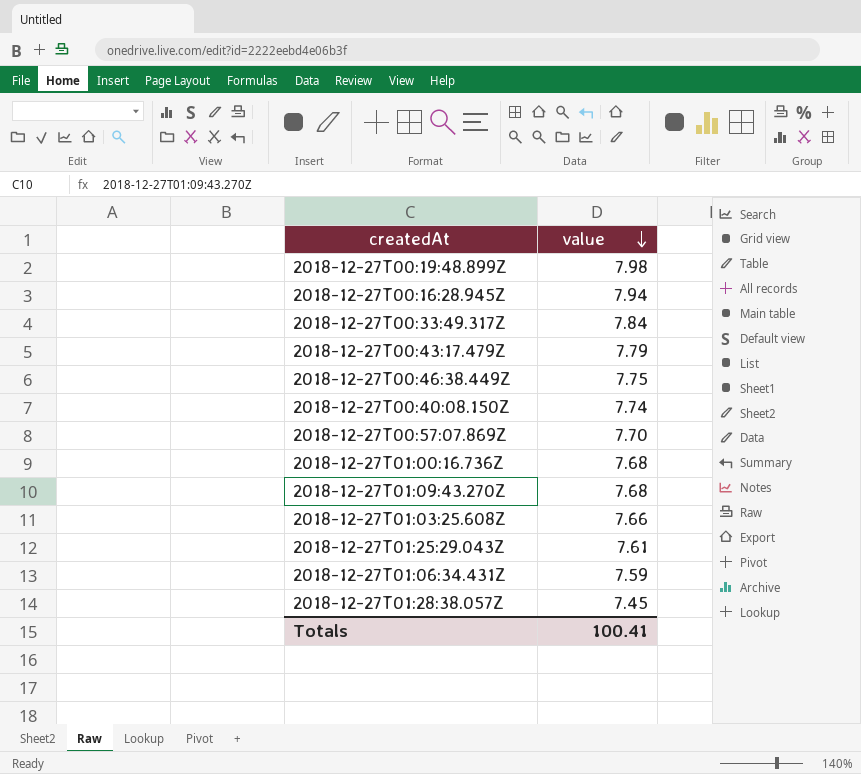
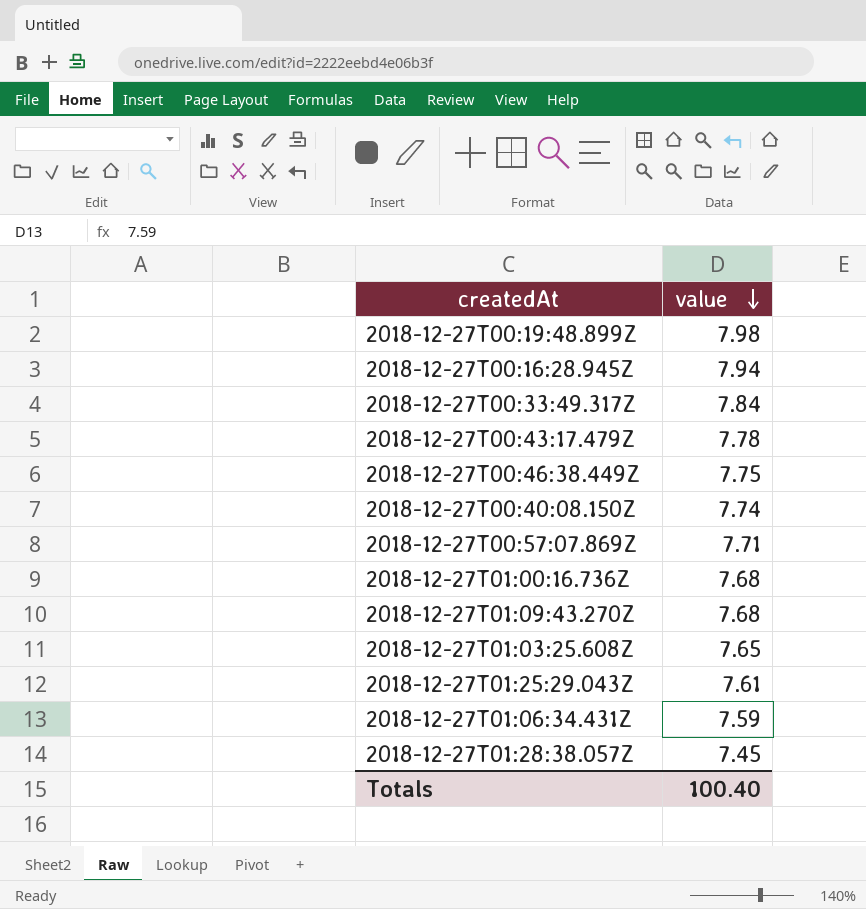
2018-12-27T00:43:17.479Z | value: 7.79 -> 7.78
2018-12-27T00:57:07.869Z | value: 7.70 -> 7.71
2018-12-27T01:03:25.608Z | value: 7.66 -> 7.65
Totals | value: 100.41 -> 100.40

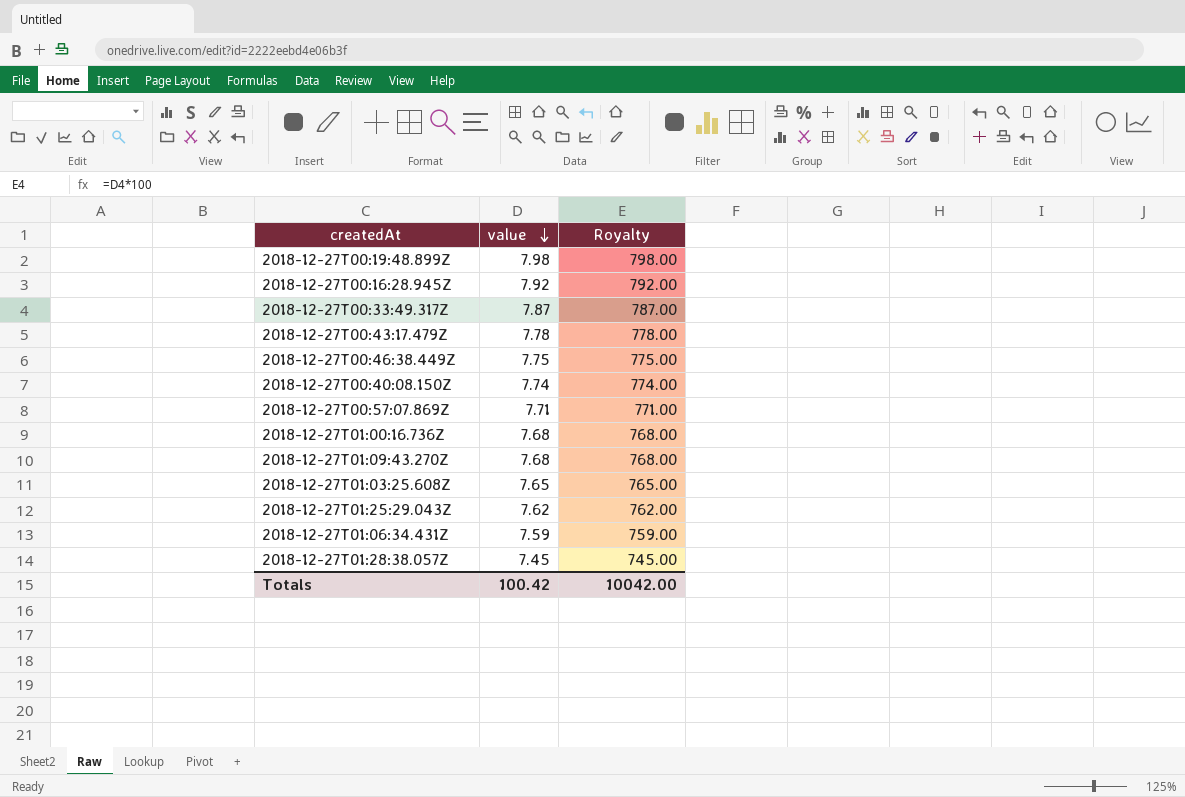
column Royalty | formula: none -> [value] * 100
2018-12-27T00:16:28.945Z | value: 7.94 -> 7.92
2018-12-27T00:33:49.317Z | value: 7.84 -> 7.87
2018-12-27T01:25:29.043Z | value: 7.61 -> 7.62
Totals | value: 100.40 -> 100.42

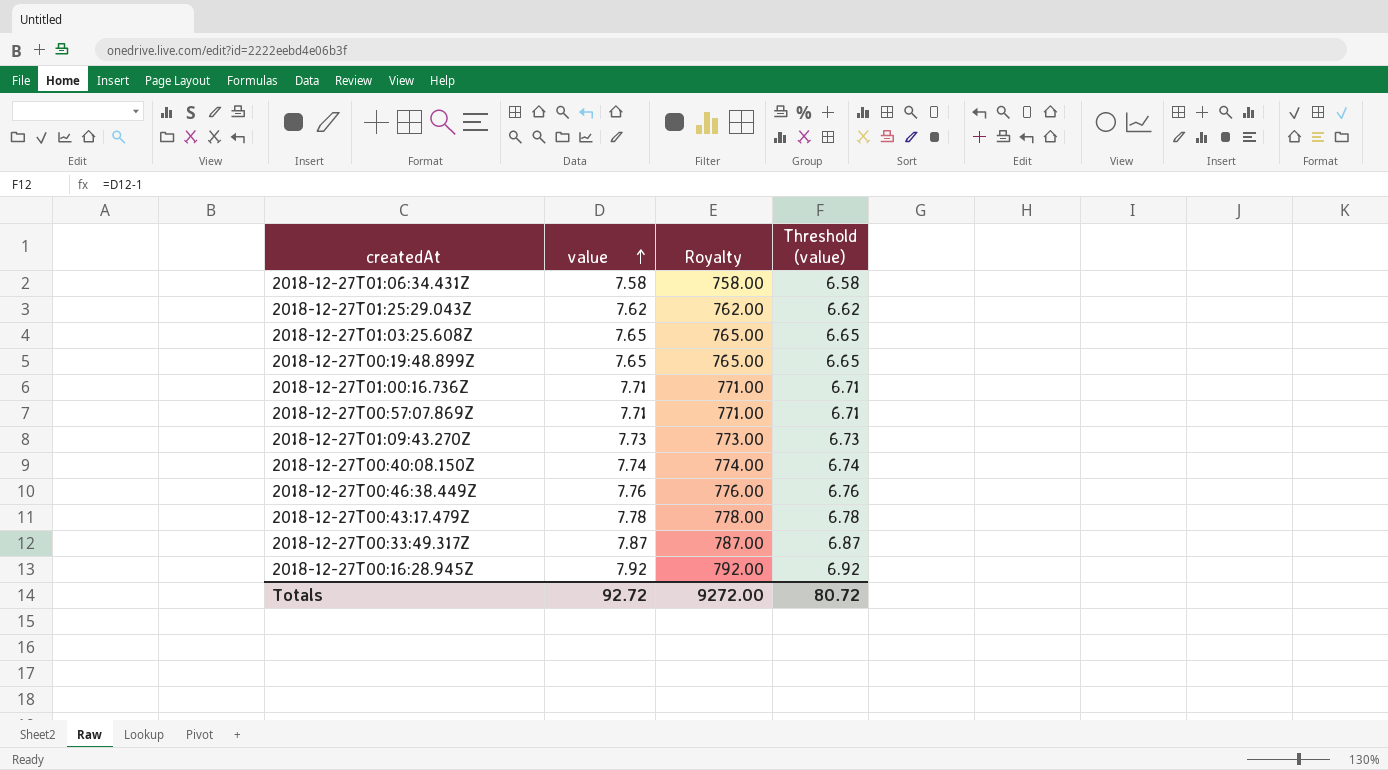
row order: value descending -> value ascending
column Threshold (value) | formula: none -> [value] - 1
row 2018-12-27T01:28:38.057Z: 7.45 | 745.00 -> none
2018-12-27T01:06:34.431Z | value: 7.59 -> 7.58
2018-12-27T01:06:34.431Z | Royalty: 759.00 -> 758.00
2018-12-27T00:19:48.899Z | value: 7.98 -> 7.65
2018-12-27T00:19:48.899Z | Royalty: 798.00 -> 765.00
2018-12-27T01:00:16.736Z | value: 7.68 -> 7.71
2018-12-27T01:00:16.736Z | Royalty: 768.00 -> 771.00
2018-12-27T01:09:43.270Z | value: 7.68 -> 7.73
2018-12-27T01:09:43.270Z | Royalty: 768.00 -> 773.00
2018-12-27T00:46:38.449Z | value: 7.75 -> 7.76
2018-12-27T00:46:38.449Z | Royalty: 775.00 -> 776.00
Totals | value: 100.42 -> 92.72
Totals | Royalty: 10042.00 -> 9272.00

